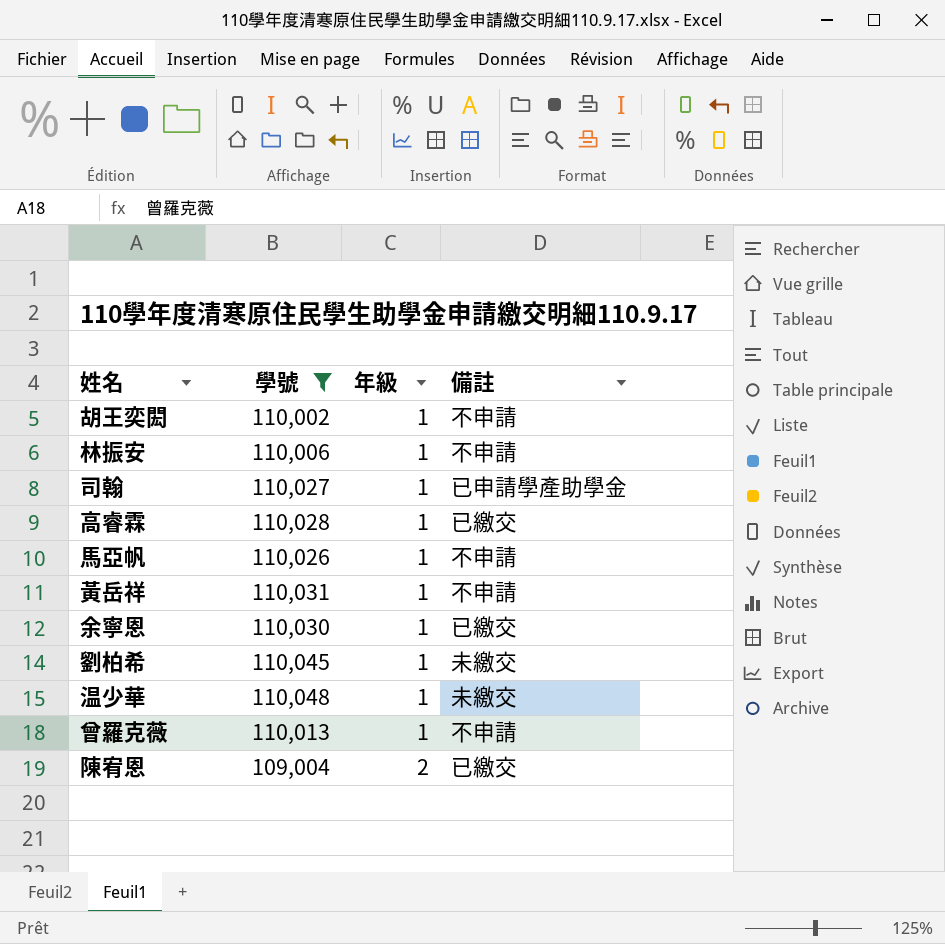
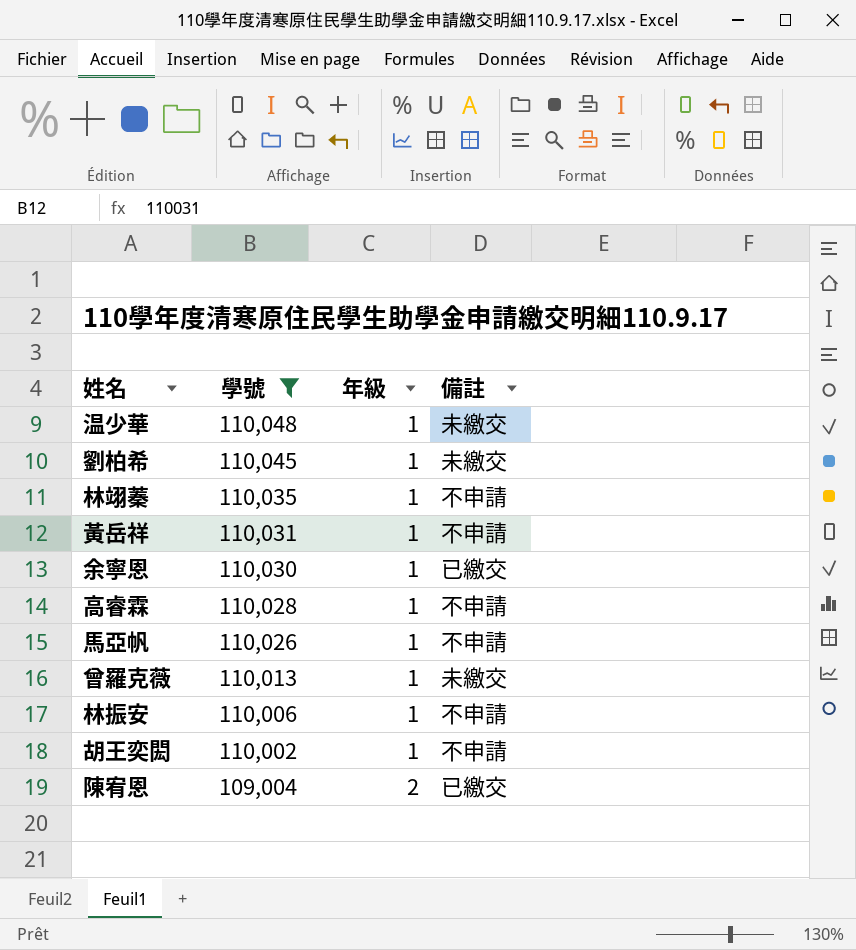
row order: 年級 ascending -> 學號 descending
row 司翰: 110,027 | 1 | 已申請學產助學金 -> none
row 林翊蓁: none -> 110,035 | 1 | 不申請
高睿霖 | 備註: 已繳交 -> 不申請
曾羅克薇 | 備註: 不申請 -> 未繳交

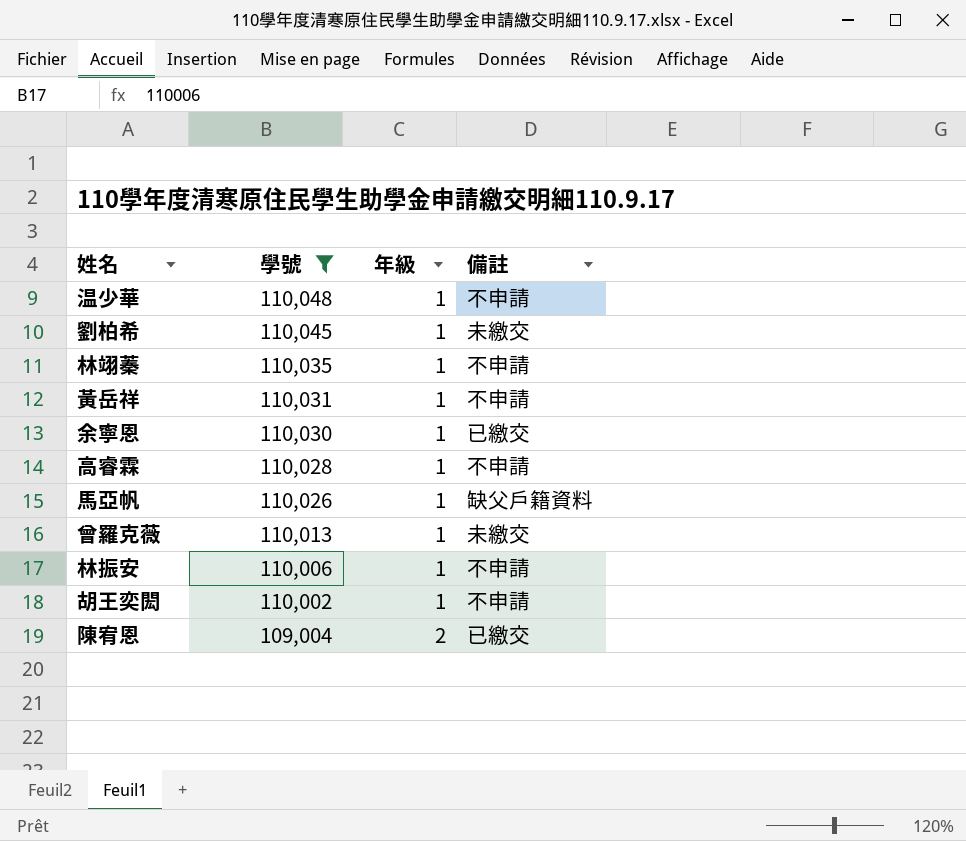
温少華 | 備註: 未繳交 -> 不申請
馬亞帆 | 備註: 不申請 -> 缺父戶籍資料

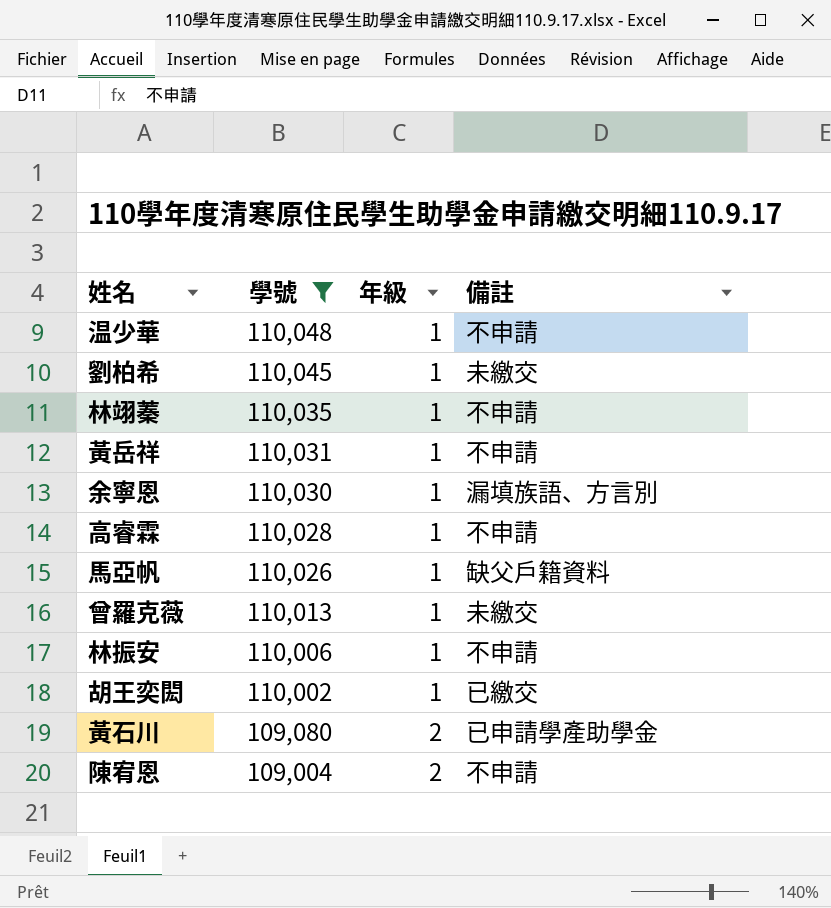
余寧恩 | 備註: 已繳交 -> 漏填族語、方言別
胡王奕閎 | 備註: 不申請 -> 已繳交
row 黃石川: none -> 109,080 | 2 | 已申請學產助學金
陳宥恩 | 備註: 已繳交 -> 不申請

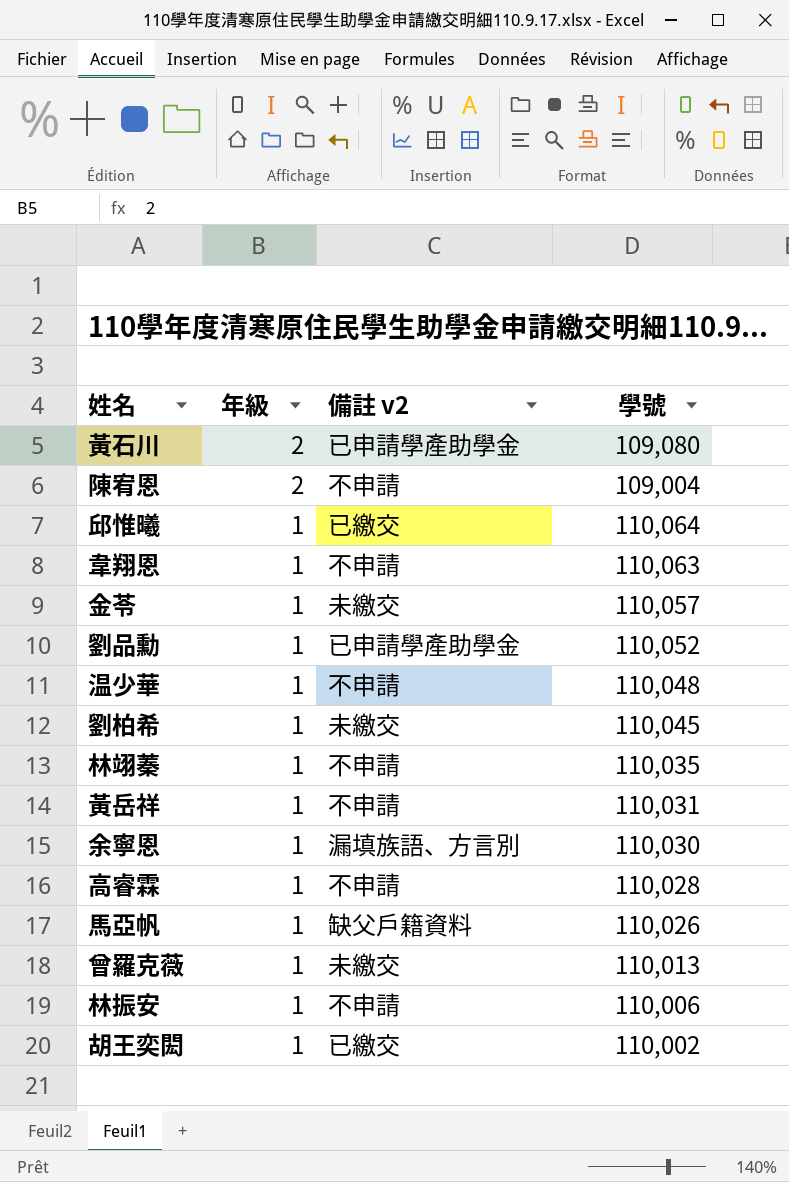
filter: 學號 <= 110,048 -> none
row order: 學號 descending -> 年級 descending
column name: 備註 -> 備註 v2
column 學號 | position: 2 -> 4

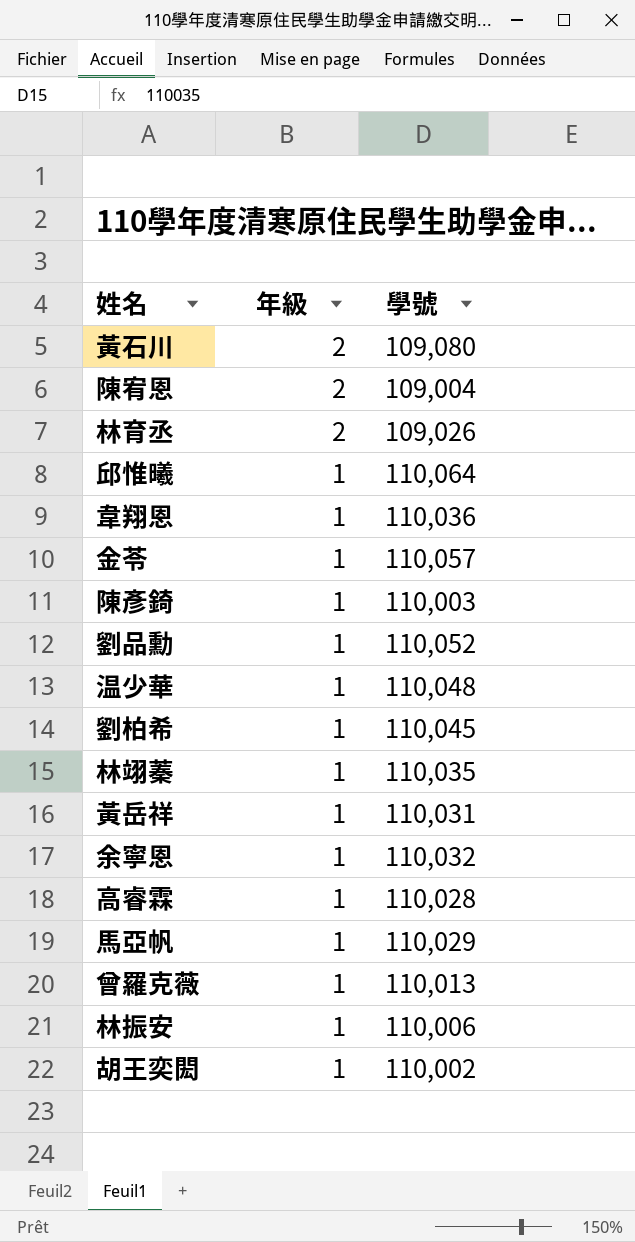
column 備註 v2 | position: 3 -> none
row 林育丞: none -> 2 | 109,026
韋翔恩 | 學號: 110,063 -> 110,036
row 陳彥錡: none -> 1 | 110,003
余寧恩 | 學號: 110,030 -> 110,032
馬亞帆 | 學號: 110,026 -> 110,029

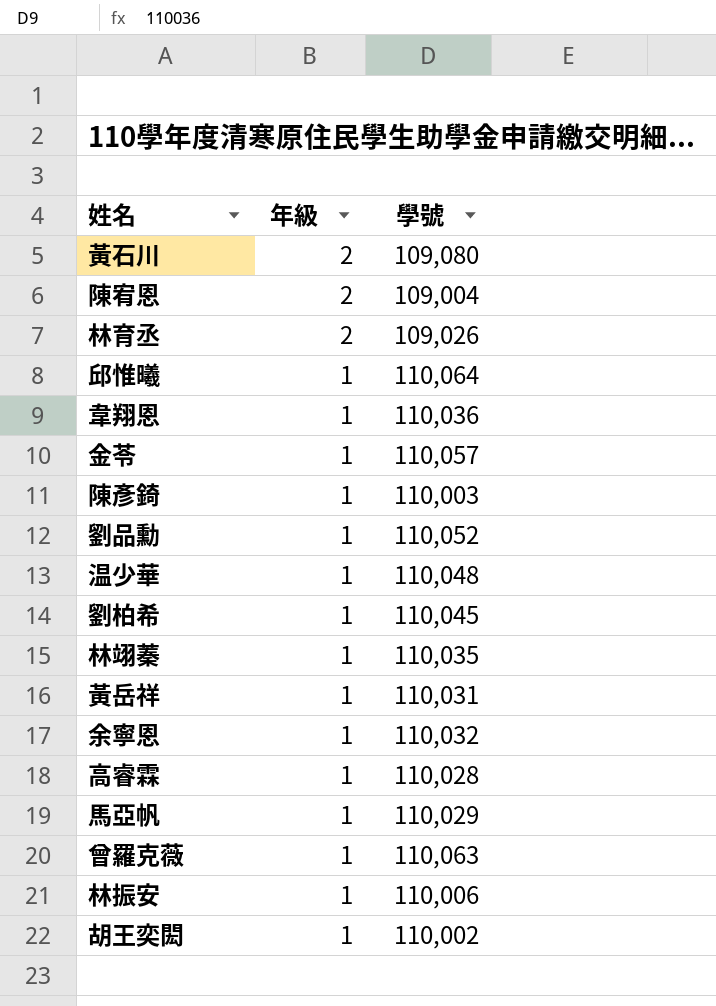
曾羅克薇 | 學號: 110,013 -> 110,063

